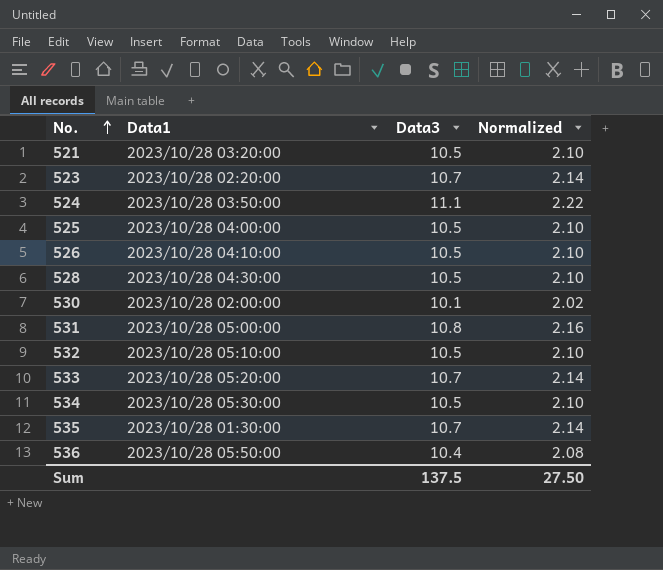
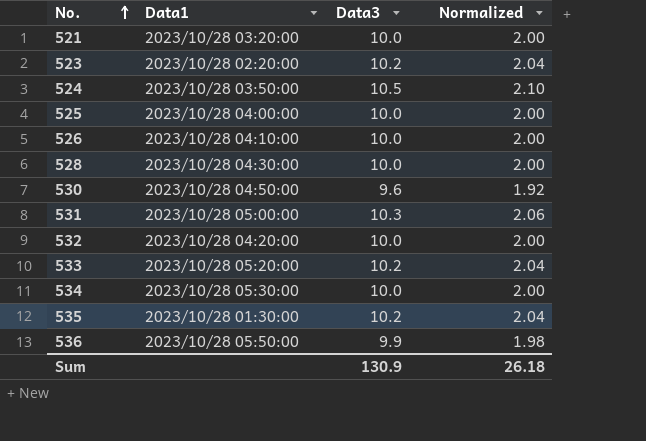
521 | Data3: 10.5 -> 10.0
521 | Normalized: 2.10 -> 2.00
523 | Data3: 10.7 -> 10.2
523 | Normalized: 2.14 -> 2.04
524 | Data3: 11.1 -> 10.5
524 | Normalized: 2.22 -> 2.10
525 | Data3: 10.5 -> 10.0
525 | Normalized: 2.10 -> 2.00
526 | Data3: 10.5 -> 10.0
526 | Normalized: 2.10 -> 2.00
528 | Data3: 10.5 -> 10.0
528 | Normalized: 2.10 -> 2.00
530 | Data1: 2023/10/28 02:00:00 -> 2023/10/28 04:50:00
530 | Data3: 10.1 -> 9.6
530 | Normalized: 2.02 -> 1.92
531 | Data3: 10.8 -> 10.3
531 | Normalized: 2.16 -> 2.06
532 | Data1: 2023/10/28 05:10:00 -> 2023/10/28 04:20:00
532 | Data3: 10.5 -> 10.0
532 | Normalized: 2.10 -> 2.00
533 | Data3: 10.7 -> 10.2
533 | Normalized: 2.14 -> 2.04
534 | Data3: 10.5 -> 10.0
534 | Normalized: 2.10 -> 2.00
535 | Data3: 10.7 -> 10.2
535 | Normalized: 2.14 -> 2.04
536 | Data3: 10.4 -> 9.9
536 | Normalized: 2.08 -> 1.98
Sum | Data3: 137.5 -> 130.9
Sum | Normalized: 27.50 -> 26.18

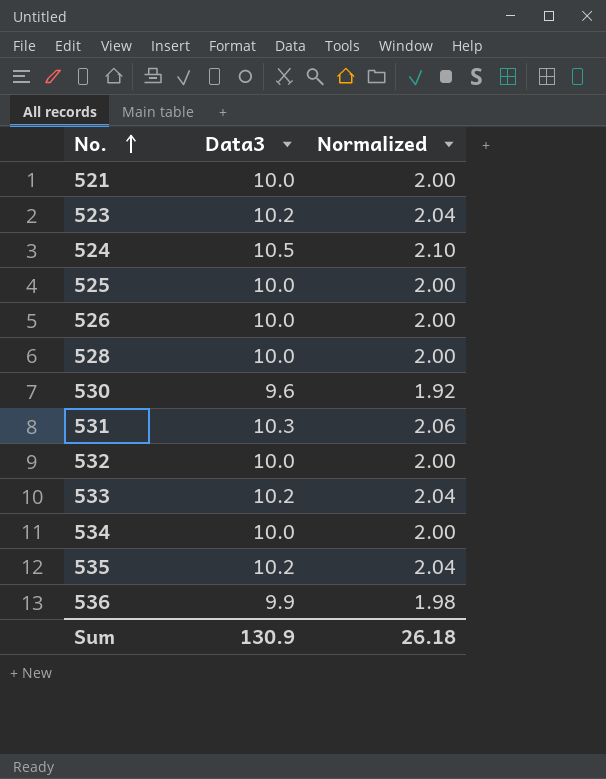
column Data1 | position: 2 -> none

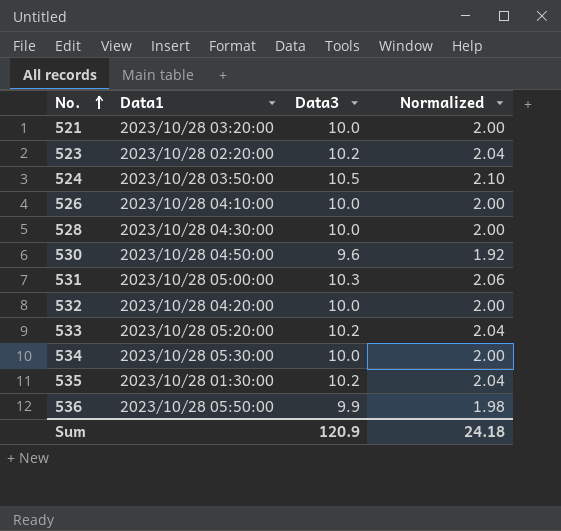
column Data1 | position: none -> 2
row 525: 10.0 | 2.00 -> none
Sum | Data3: 130.9 -> 120.9
Sum | Normalized: 26.18 -> 24.18

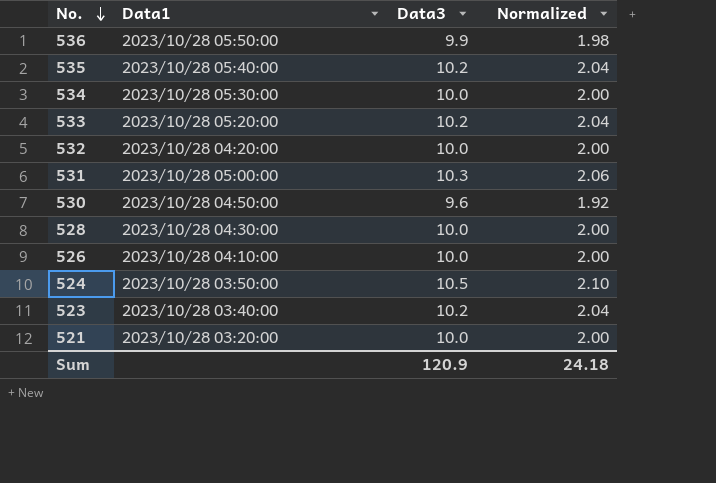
row order: No. ascending -> No. descending
535 | Data1: 2023/10/28 01:30:00 -> 2023/10/28 05:40:00
523 | Data1: 2023/10/28 02:20:00 -> 2023/10/28 03:40:00

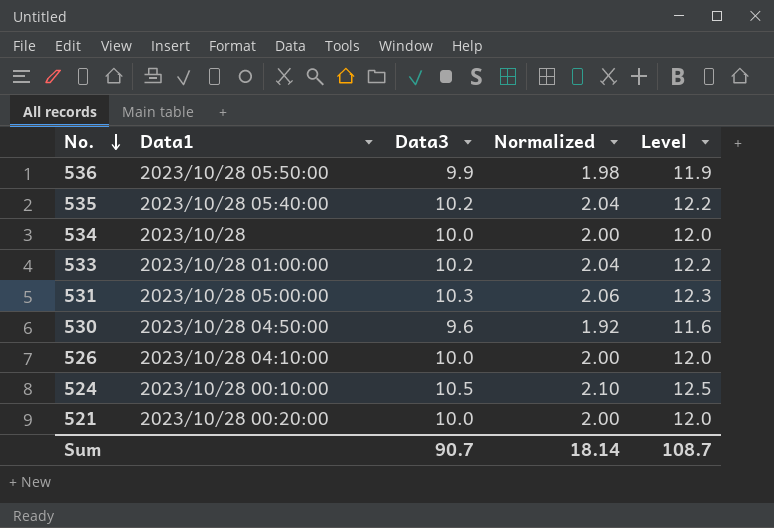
column Level | formula: none -> [Data3] + 2
row 532: 2023/10/28 04:20:00 | 10.0 | 2.00 -> none
row 528: 2023/10/28 04:30:00 | 10.0 | 2.00 -> none
row 523: 2023/10/28 03:40:00 | 10.2 | 2.04 -> none
534 | Data1: 2023/10/28 05:30:00 -> 2023/10/28
533 | Data1: 2023/10/28 05:20:00 -> 2023/10/28 01:00:00
524 | Data1: 2023/10/28 03:50:00 -> 2023/10/28 00:10:00
521 | Data1: 2023/10/28 03:20:00 -> 2023/10/28 00:20:00
Sum | Data3: 120.9 -> 90.7
Sum | Normalized: 24.18 -> 18.14

